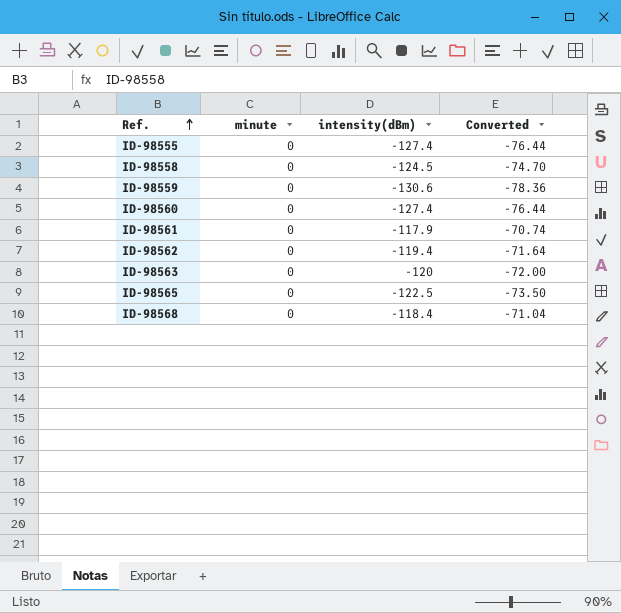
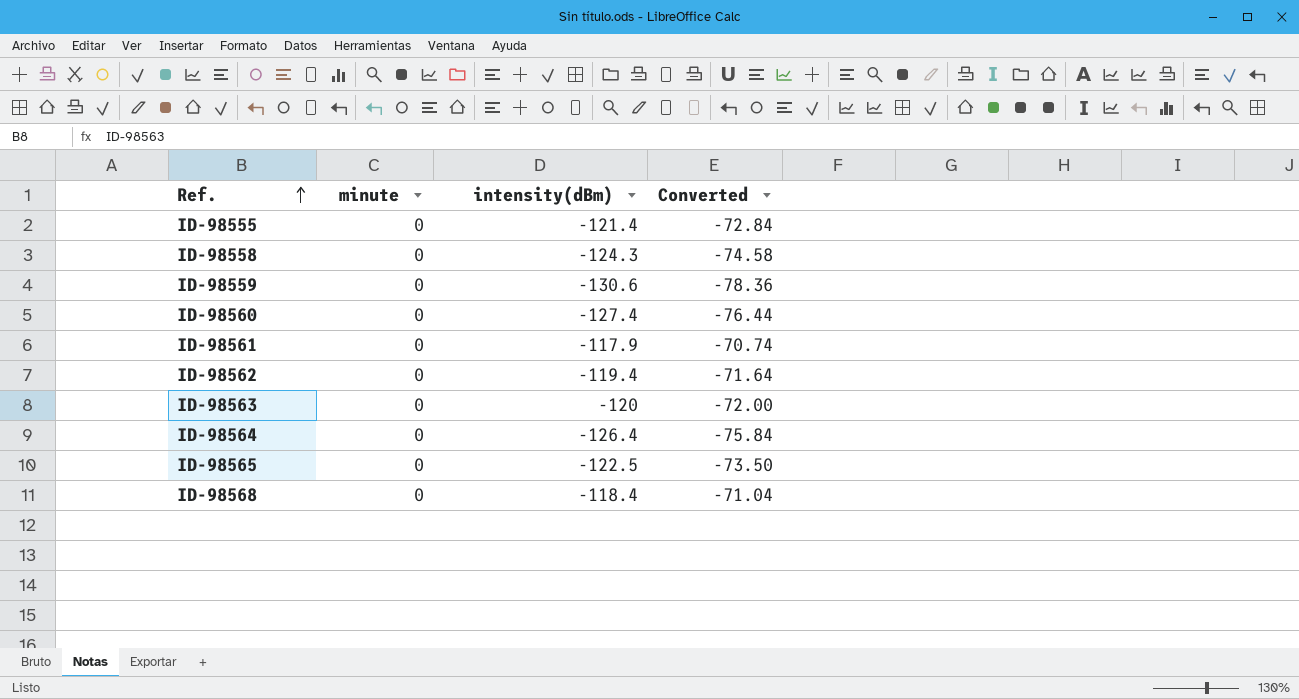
ID-98555 | intensity(dBm): -127.4 -> -121.4
ID-98555 | Converted: -76.44 -> -72.84
ID-98558 | intensity(dBm): -124.5 -> -124.3
ID-98558 | Converted: -74.70 -> -74.58
row ID-98564: none -> 0 | -126.4 | -75.84

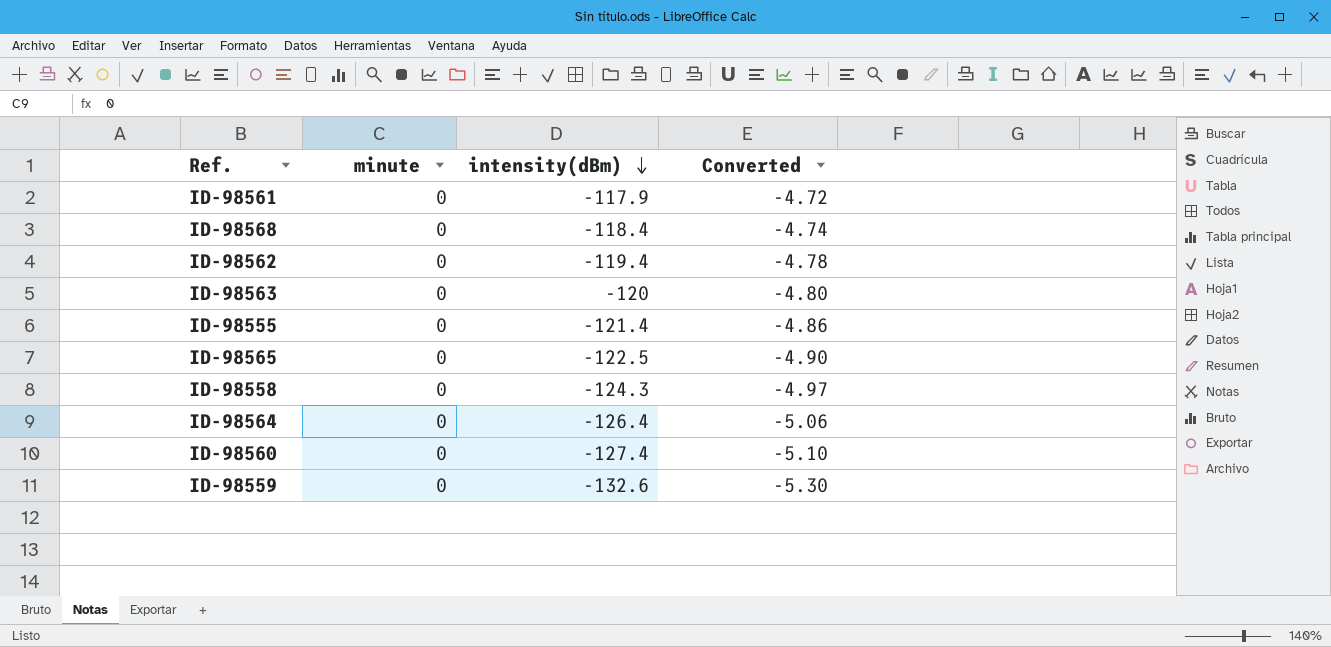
row order: Ref. ascending -> intensity(dBm) descending
column Converted | formula: [intensity(dBm)] * 0.6 -> [intensity(dBm)] * 0.04
ID-98559 | intensity(dBm): -130.6 -> -132.6

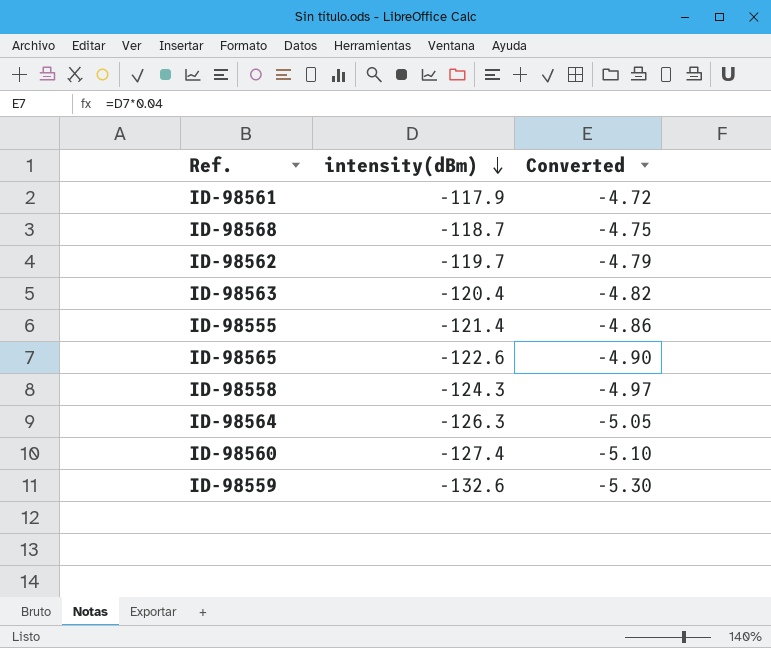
column minute | position: 2 -> none
ID-98568 | intensity(dBm): -118.4 -> -118.7
ID-98568 | Converted: -4.74 -> -4.75
ID-98562 | intensity(dBm): -119.4 -> -119.7
ID-98562 | Converted: -4.78 -> -4.79
ID-98563 | intensity(dBm): -120 -> -120.4
ID-98563 | Converted: -4.80 -> -4.82
ID-98565 | intensity(dBm): -122.5 -> -122.6
ID-98564 | intensity(dBm): -126.4 -> -126.3
ID-98564 | Converted: -5.06 -> -5.05

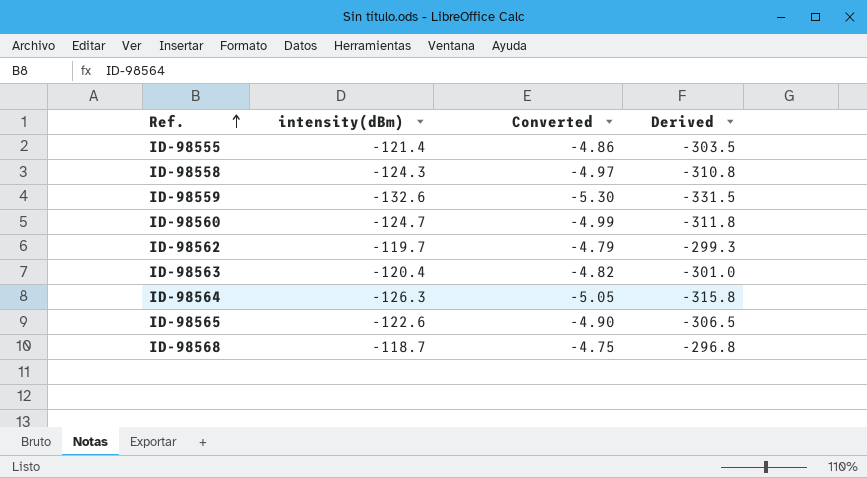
row order: intensity(dBm) descending -> Ref. ascending
column Derived | formula: none -> [intensity(dBm)] * 2.5
row ID-98561: -117.9 | -4.72 -> none
ID-98560 | intensity(dBm): -127.4 -> -124.7
ID-98560 | Converted: -5.10 -> -4.99

